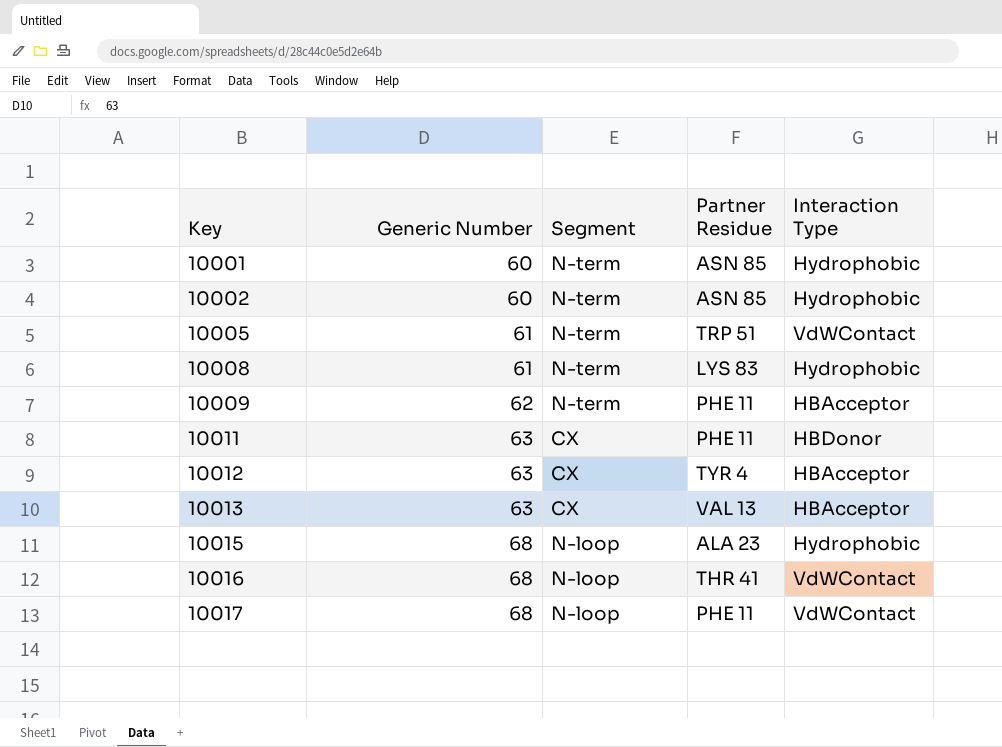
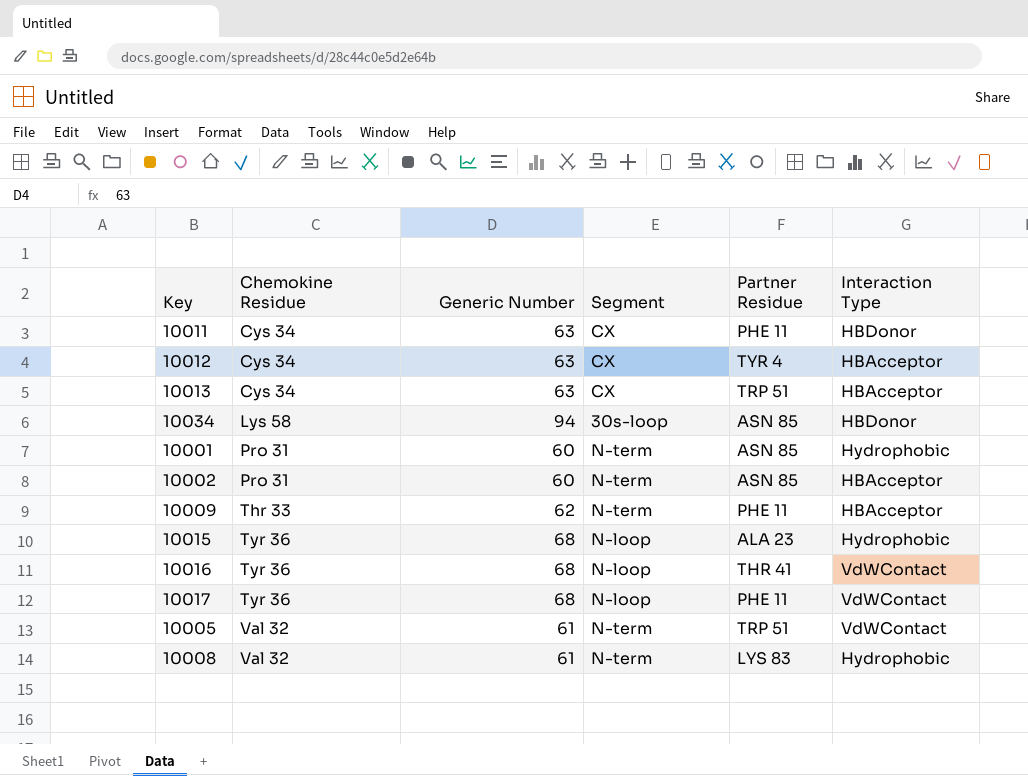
row order: Key ascending -> Chemokine Residue ascending
column Chemokine Residue | position: none -> 2
10013 | Partner Residue: VAL 13 -> TRP 51
row 10034: none -> Lys 58 | 94 | 30s-loop | ASN 85 | HBDonor
10002 | Interaction Type: Hydrophobic -> HBAcceptor

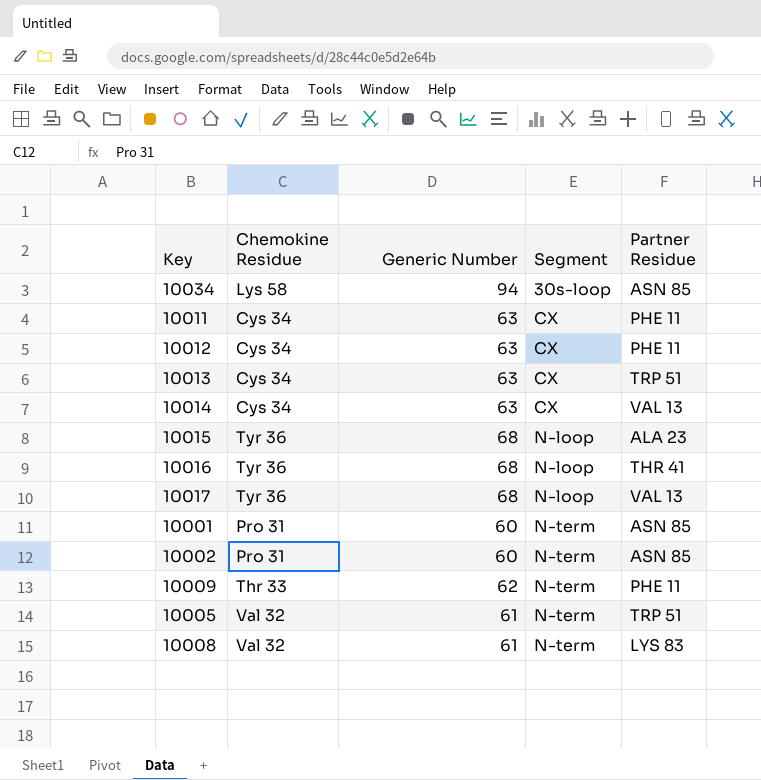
row order: Chemokine Residue ascending -> Segment ascending
column Interaction Type | position: 6 -> none
10012 | Partner Residue: TYR 4 -> PHE 11
row 10014: none -> Cys 34 | 63 | CX | VAL 13
10017 | Partner Residue: PHE 11 -> VAL 13

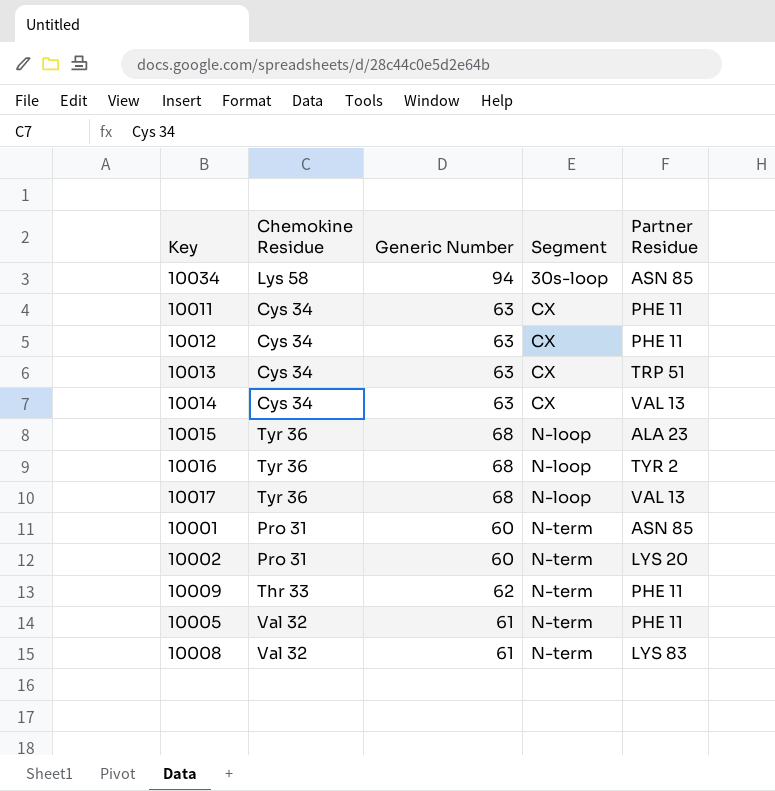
10016 | Partner Residue: THR 41 -> TYR 2
10002 | Partner Residue: ASN 85 -> LYS 20
10005 | Partner Residue: TRP 51 -> PHE 11

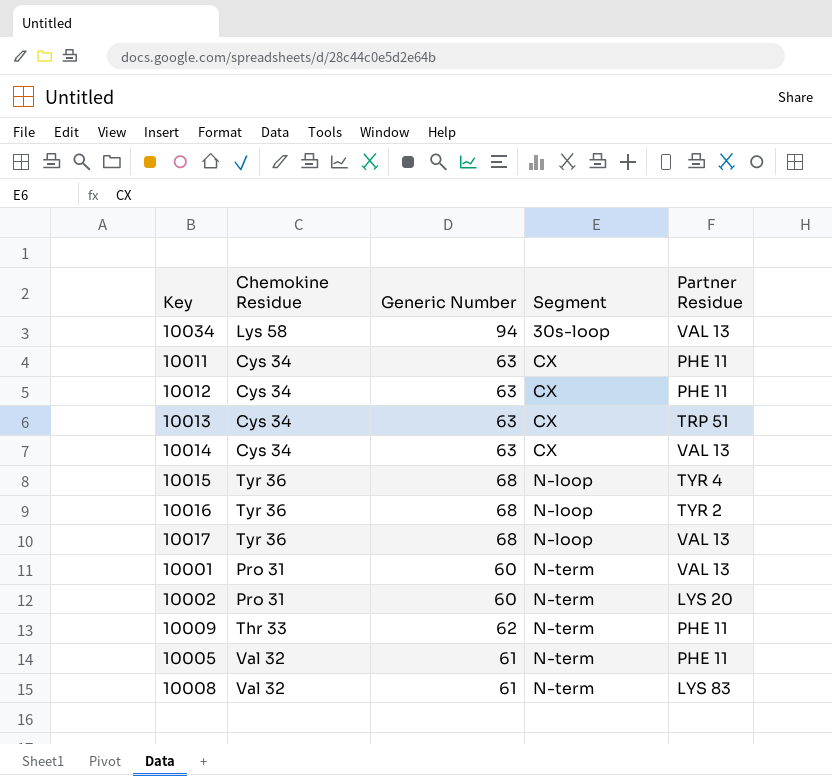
10034 | Partner Residue: ASN 85 -> VAL 13
10015 | Partner Residue: ALA 23 -> TYR 4
10001 | Partner Residue: ASN 85 -> VAL 13

